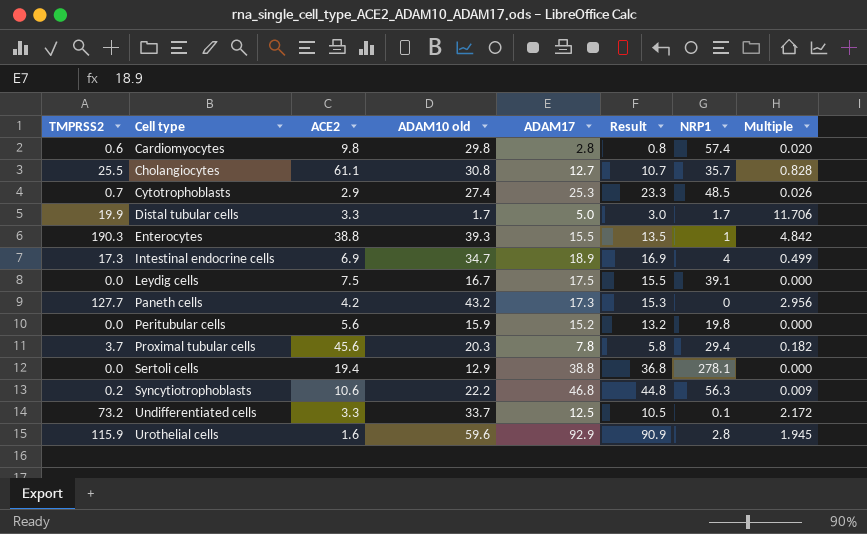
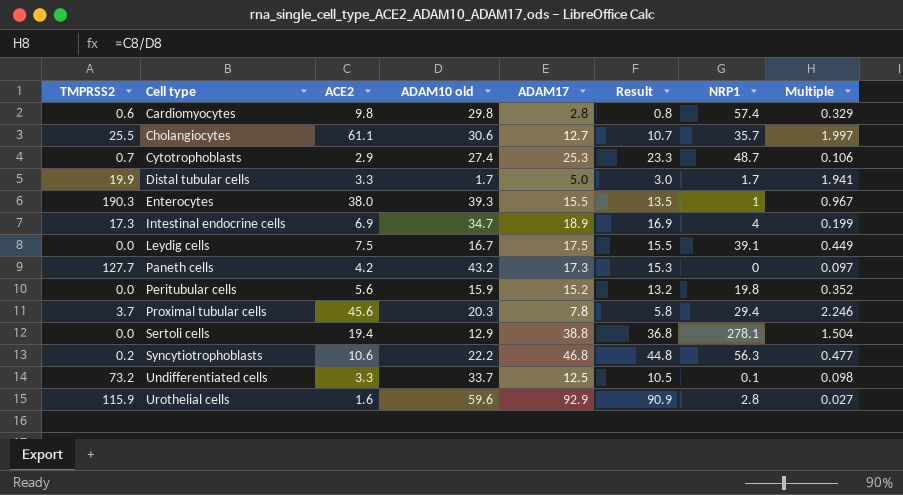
column Multiple | formula: [TMPRSS2] / [ADAM10 old] -> [ACE2] / [ADAM10 old]
Cholangiocytes | ADAM10 old: 30.8 -> 30.6
Cytotrophoblasts | NRP1: 48.5 -> 48.7
Enterocytes | ACE2: 38.8 -> 38.0

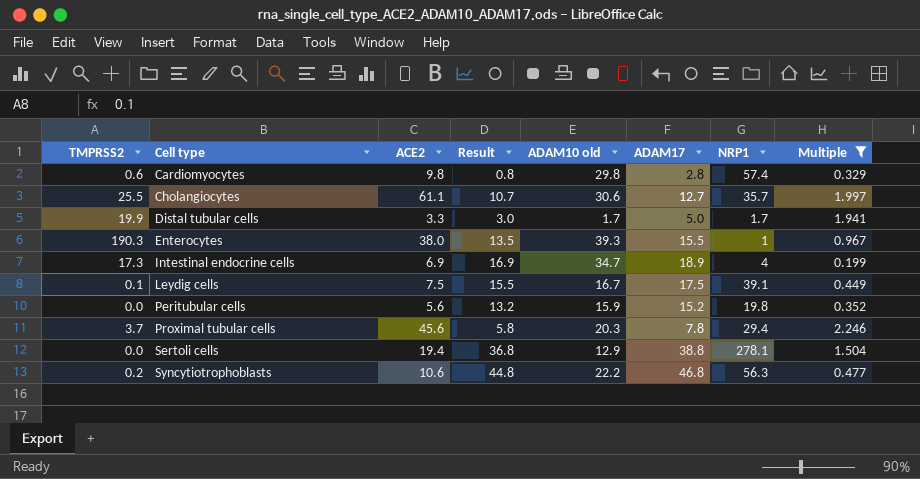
filter: none -> Multiple >= 0.199
column Result | position: 6 -> 4
Leydig cells | TMPRSS2: 0.0 -> 0.1

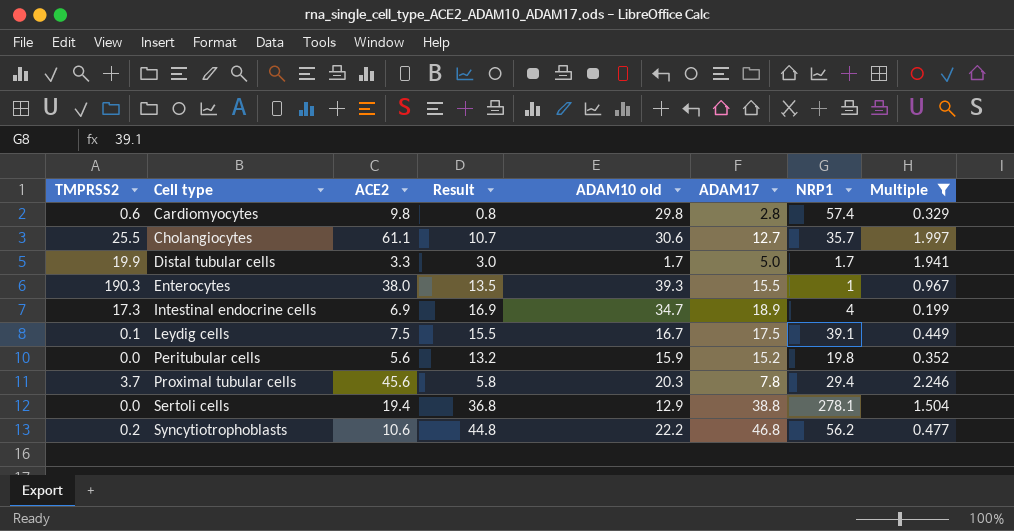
Syncytiotrophoblasts | NRP1: 56.3 -> 56.2

